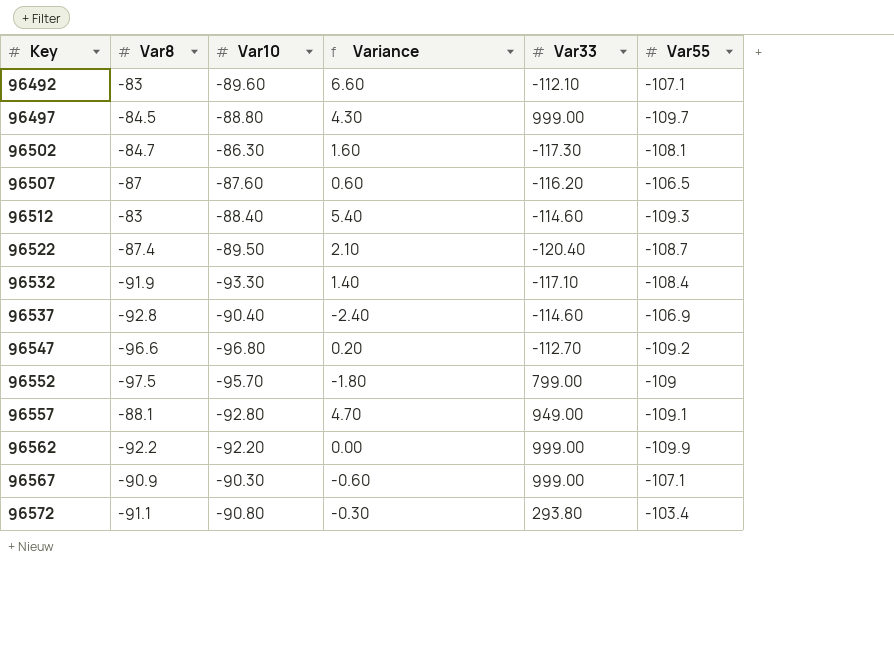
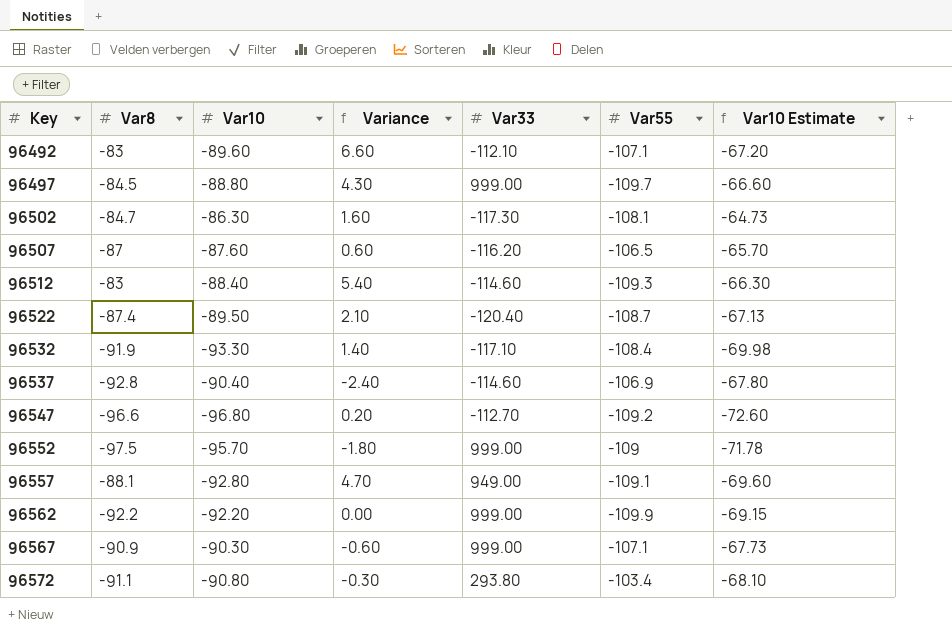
column Var10 Estimate | formula: none -> [Var10] * 0.75
96552 | Var33: 799.00 -> 999.00

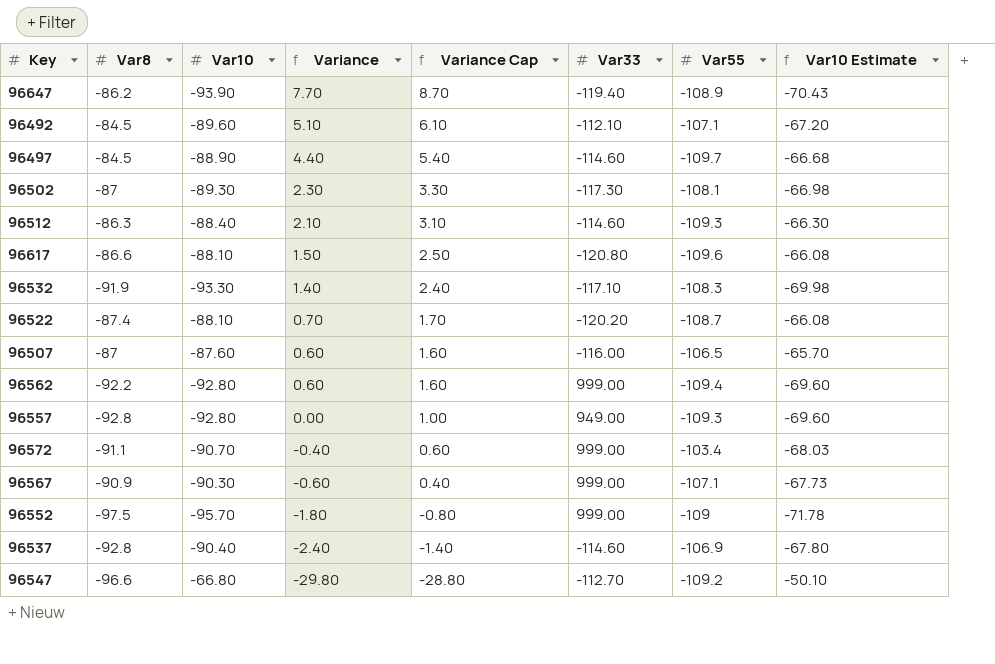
row order: Key ascending -> Variance descending
column Variance Cap | formula: none -> [Variance] + 1
row 96647: none -> -86.2 | -93.90 | 7.70 | 8.70 | -119.40 | -108.9 | -70.43
96492 | Var8: -83 -> -84.5
96492 | Variance: 6.60 -> 5.10
96497 | Var10: -88.80 -> -88.90
96497 | Variance: 4.30 -> 4.40
96497 | Var33: 999.00 -> -114.60
96497 | Var10 Estimate: -66.60 -> -66.68
96502 | Var8: -84.7 -> -87
96502 | Var10: -86.30 -> -89.30
96502 | Variance: 1.60 -> 2.30
96502 | Var10 Estimate: -64.73 -> -66.98
96512 | Var8: -83 -> -86.3
96512 | Variance: 5.40 -> 2.10
row 96617: none -> -86.6 | -88.10 | 1.50 | 2.50 | -120.80 | -109.6 | -66.08
96532 | Var55: -108.4 -> -108.3
96522 | Var10: -89.50 -> -88.10
96522 | Variance: 2.10 -> 0.70
96522 | Var33: -120.40 -> -120.20
96522 | Var10 Estimate: -67.13 -> -66.08
96507 | Var33: -116.20 -> -116.00
96562 | Var10: -92.20 -> -92.80
96562 | Variance: 0.00 -> 0.60
96562 | Var55: -109.9 -> -109.4
96562 | Var10 Estimate: -69.15 -> -69.60
96557 | Var8: -88.1 -> -92.8
96557 | Variance: 4.70 -> 0.00
96557 | Var55: -109.1 -> -109.3
96572 | Var10: -90.80 -> -90.70
96572 | Variance: -0.30 -> -0.40
96572 | Var33: 293.80 -> 999.00
96572 | Var10 Estimate: -68.10 -> -68.03
96547 | Var10: -96.80 -> -66.80
96547 | Variance: 0.20 -> -29.80
96547 | Var10 Estimate: -72.60 -> -50.10

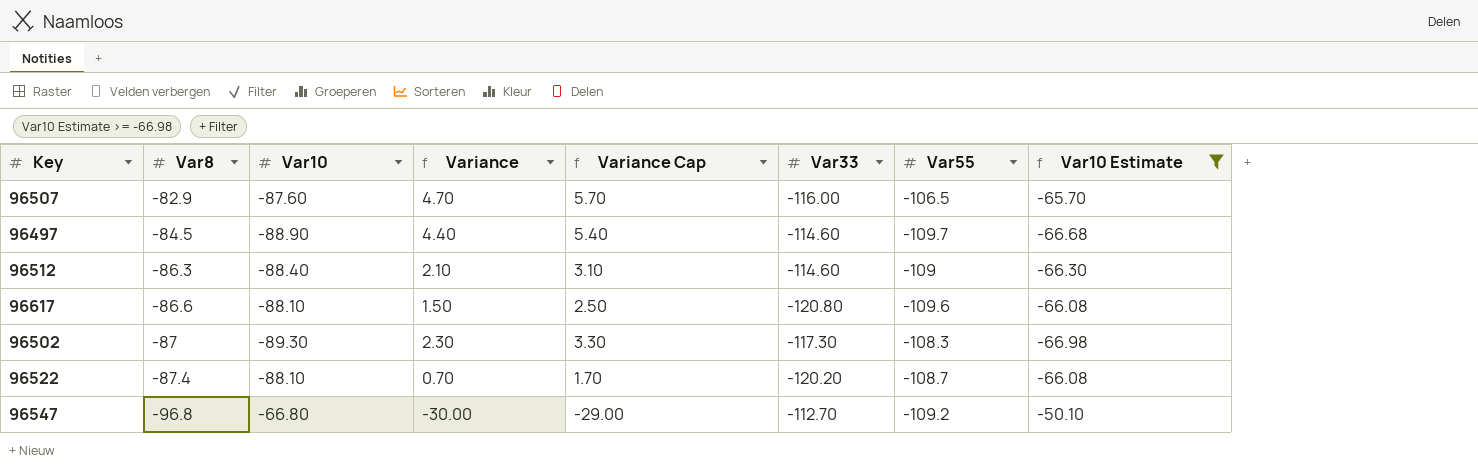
filter: none -> Var10 Estimate >= -66.98
row order: Variance descending -> Var8 descending
96507 | Var8: -87 -> -82.9
96507 | Variance: 0.60 -> 4.70
96507 | Variance Cap: 1.60 -> 5.70
96512 | Var55: -109.3 -> -109
96502 | Var55: -108.1 -> -108.3
96547 | Var8: -96.6 -> -96.8
96547 | Variance: -29.80 -> -30.00
96547 | Variance Cap: -28.80 -> -29.00

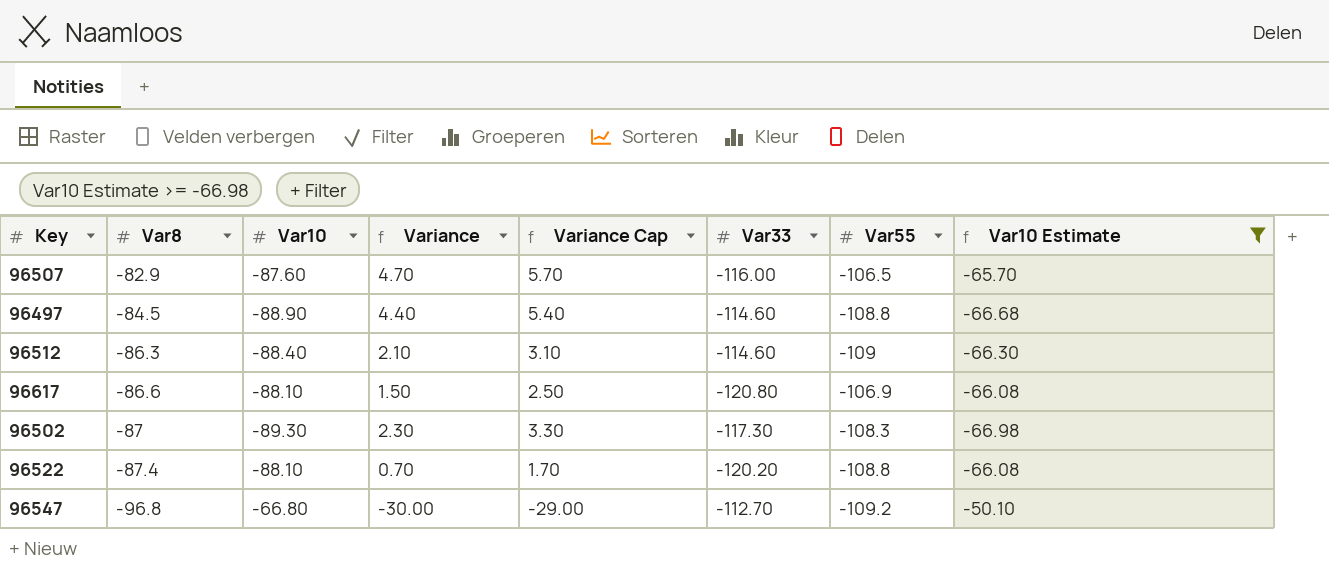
96497 | Var55: -109.7 -> -108.8
96617 | Var55: -109.6 -> -106.9
96522 | Var55: -108.7 -> -108.8

